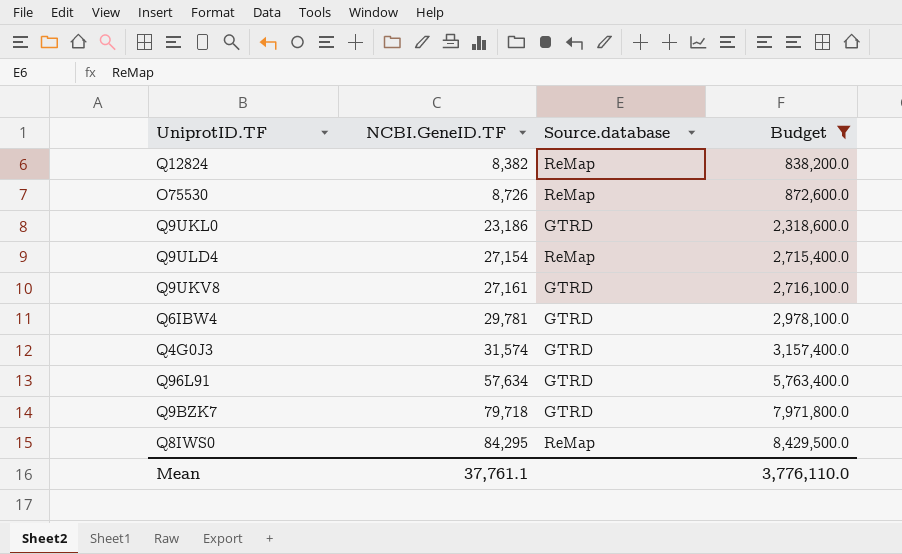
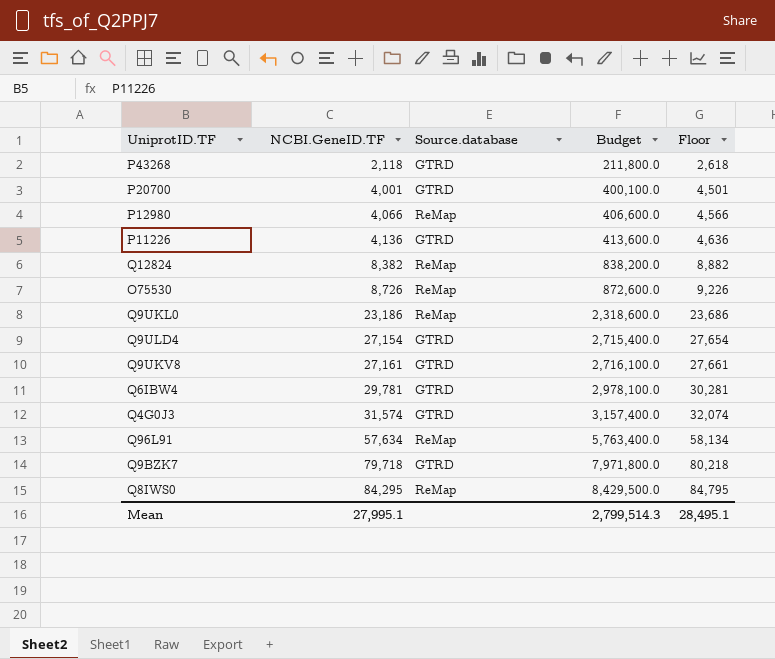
filter: Budget >= 838,200.0 -> none
column Floor | formula: none -> [NCBI.GeneID.TF] + 500
Q9UKL0 | Source.database: GTRD -> ReMap
Q9ULD4 | Source.database: ReMap -> GTRD
Q96L91 | Source.database: GTRD -> ReMap
Mean | NCBI.GeneID.TF: 37,761.1 -> 27,995.1
Mean | Budget: 3,776,110.0 -> 2,799,514.3

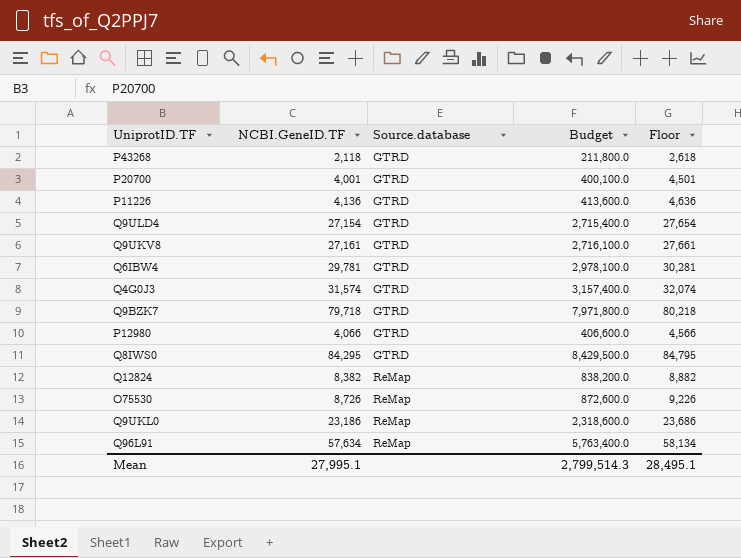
row order: NCBI.GeneID.TF ascending -> Source.database ascending
P12980 | Source.database: ReMap -> GTRD
Q8IWS0 | Source.database: ReMap -> GTRD

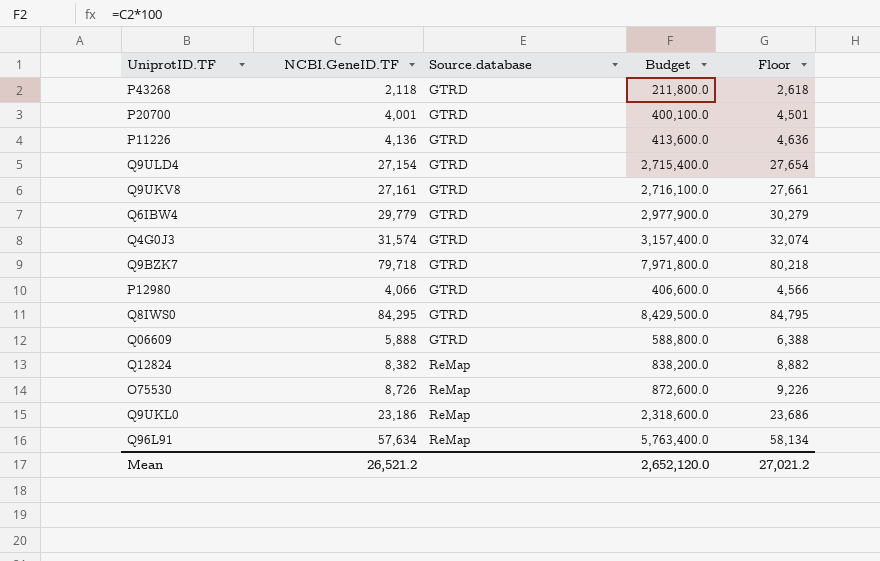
Q6IBW4 | NCBI.GeneID.TF: 29,781 -> 29,779
Q6IBW4 | Budget: 2,978,100.0 -> 2,977,900.0
Q6IBW4 | Floor: 30,281 -> 30,279
row Q06609: none -> 5,888 | GTRD | 588,800.0 | 6,388
Mean | NCBI.GeneID.TF: 27,995.1 -> 26,521.2
Mean | Budget: 2,799,514.3 -> 2,652,120.0
Mean | Floor: 28,495.1 -> 27,021.2

